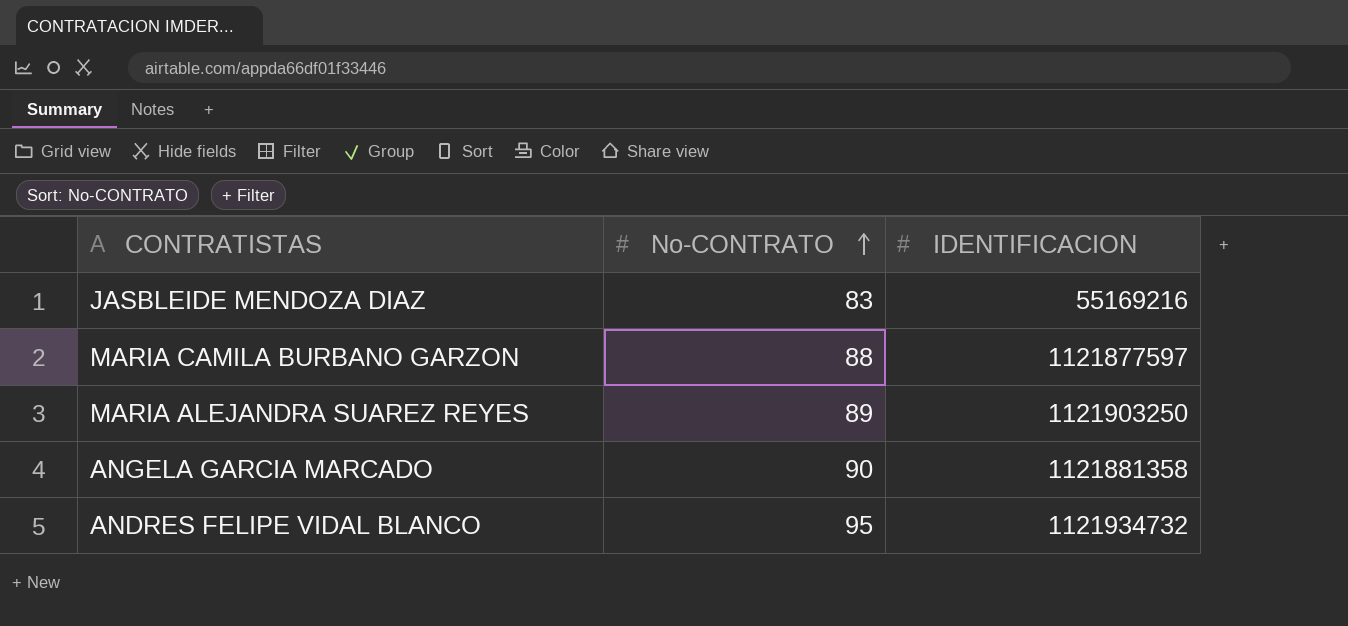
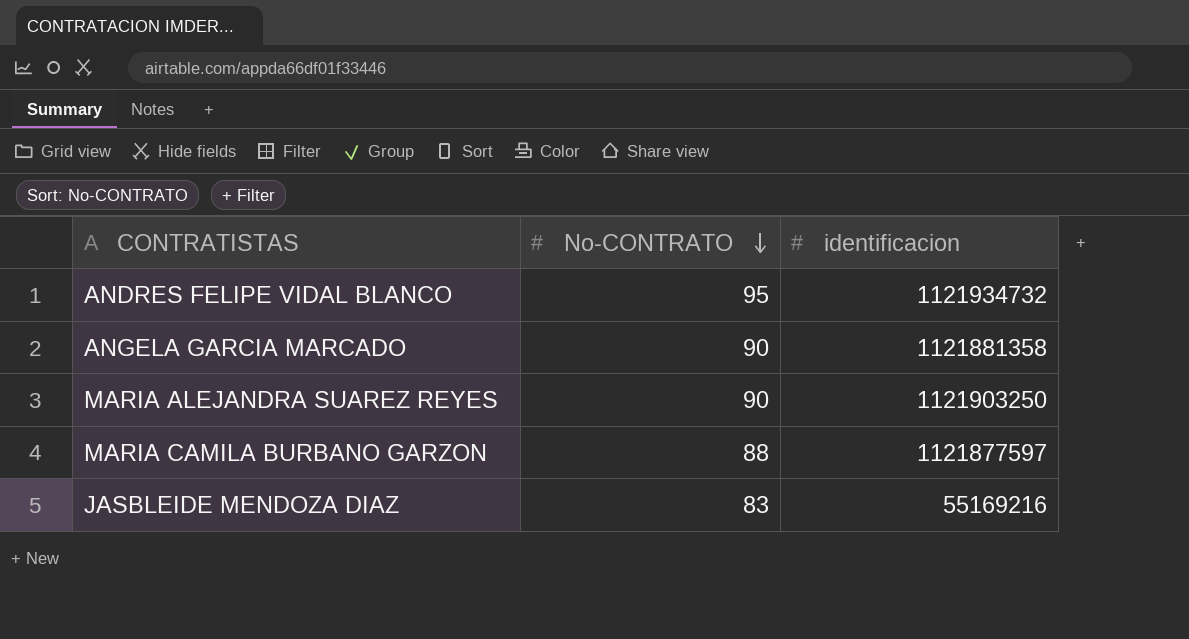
row order: No-CONTRATO ascending -> No-CONTRATO descending
column name: IDENTIFICACION -> identificacion
MARIA ALEJANDRA SUAREZ REYES | No-CONTRATO: 89 -> 90

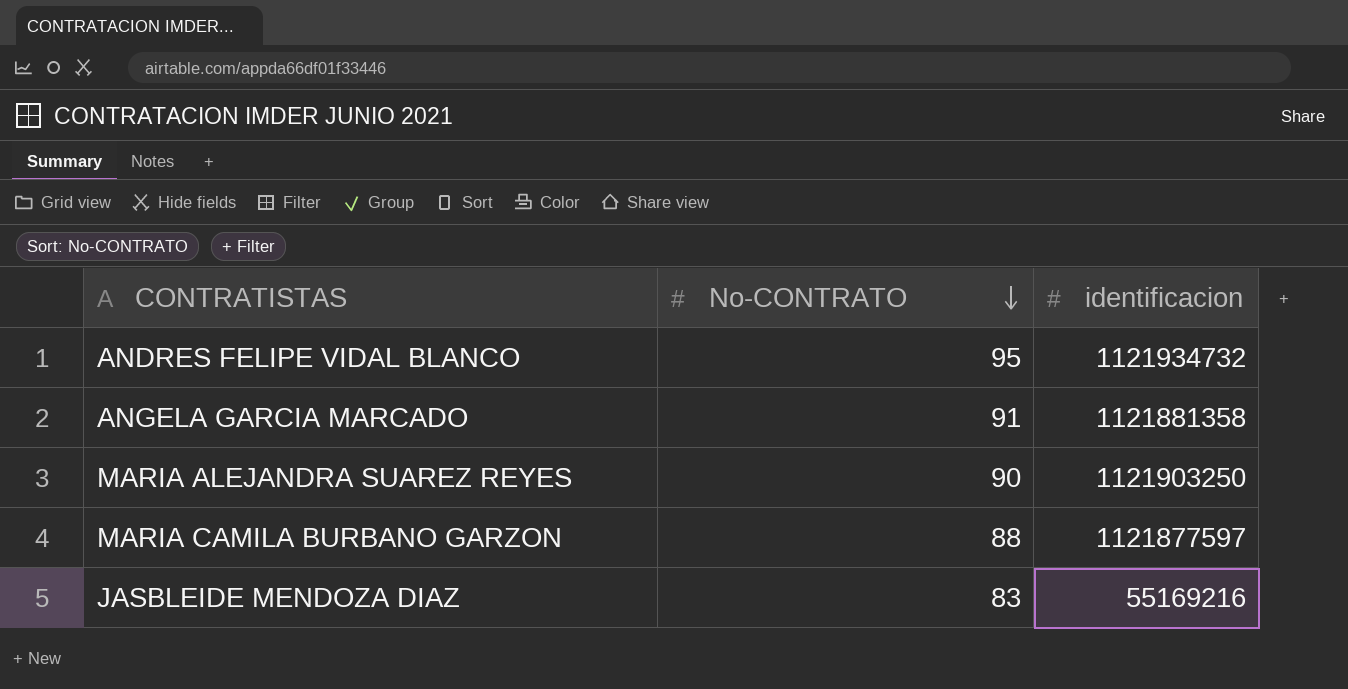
ANGELA GARCIA MARCADO | No-CONTRATO: 90 -> 91

